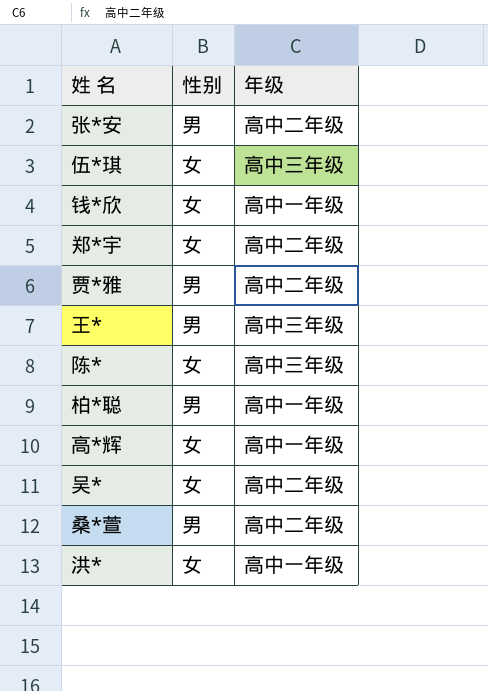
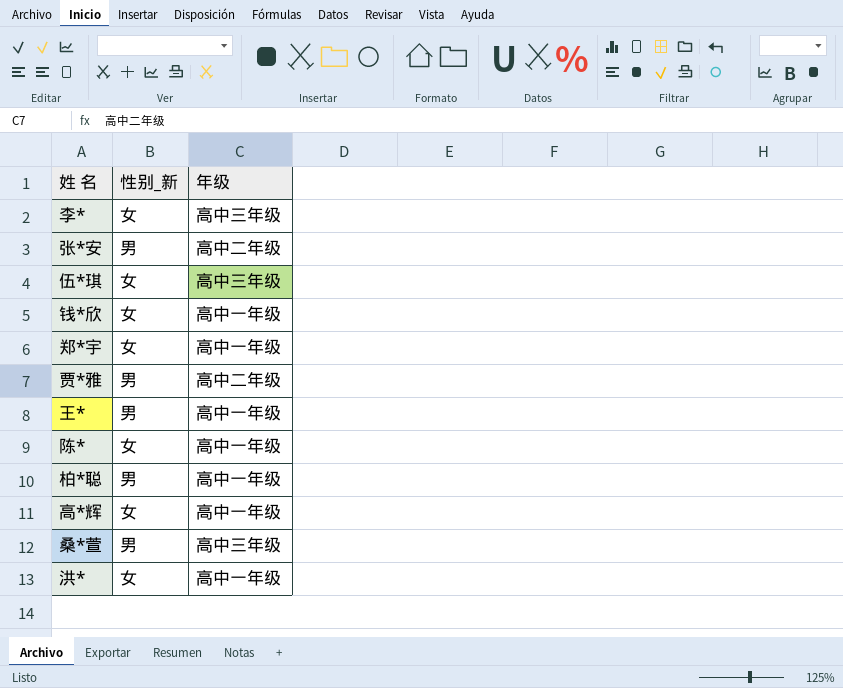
column name: 性别 -> 性别_新
row 吴*: 女 | 高中二年级 -> none
row 李*: none -> 女 | 高中三年级
郑*宇 | 年级: 高中二年级 -> 高中一年级
王* | 年级: 高中三年级 -> 高中一年级
陈* | 年级: 高中三年级 -> 高中一年级
桑*萱 | 年级: 高中二年级 -> 高中三年级

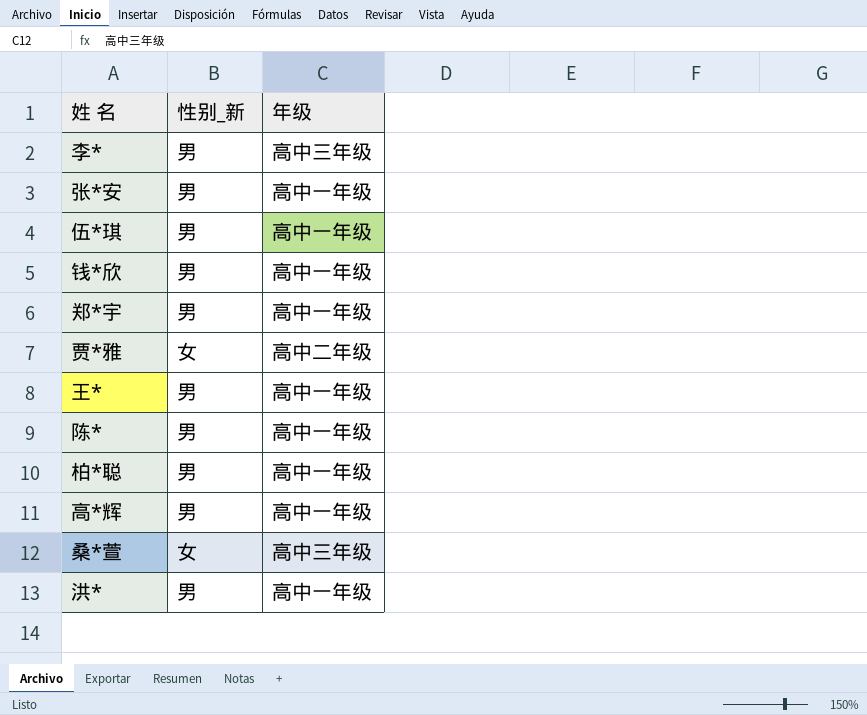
李* | 性别_新: 女 -> 男
张*安 | 年级: 高中二年级 -> 高中一年级
伍*琪 | 性别_新: 女 -> 男
伍*琪 | 年级: 高中三年级 -> 高中一年级
钱*欣 | 性别_新: 女 -> 男
郑*宇 | 性别_新: 女 -> 男
贾*雅 | 性别_新: 男 -> 女
陈* | 性别_新: 女 -> 男
高*辉 | 性别_新: 女 -> 男
桑*萱 | 性别_新: 男 -> 女
洪* | 性别_新: 女 -> 男

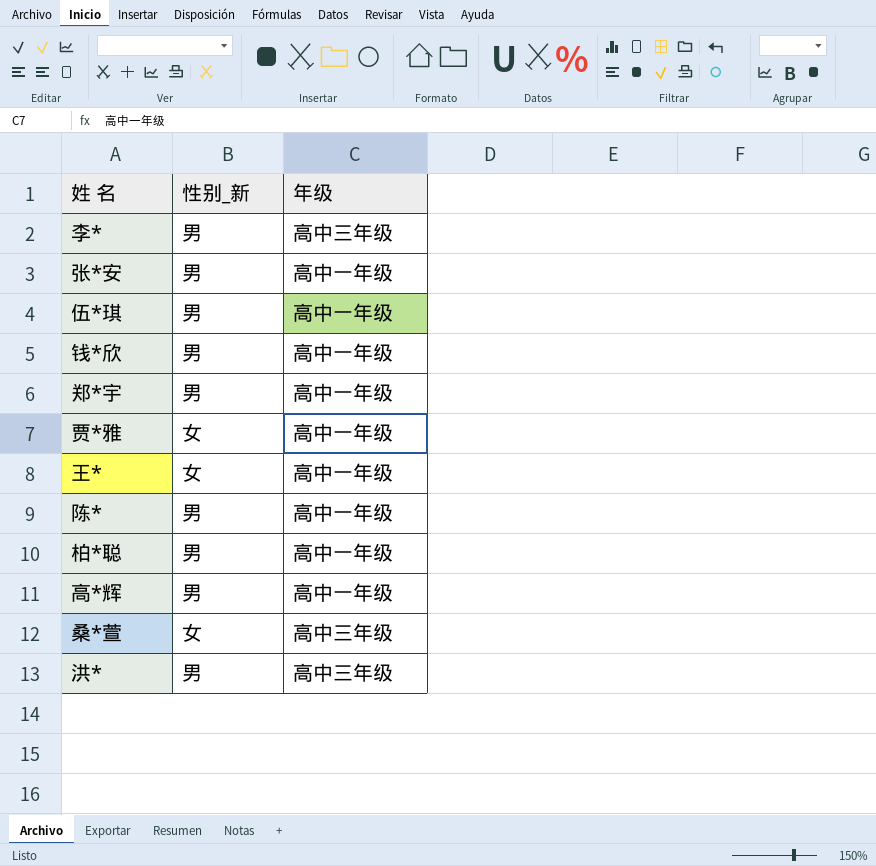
贾*雅 | 年级: 高中二年级 -> 高中一年级
王* | 性别_新: 男 -> 女
洪* | 年级: 高中一年级 -> 高中三年级

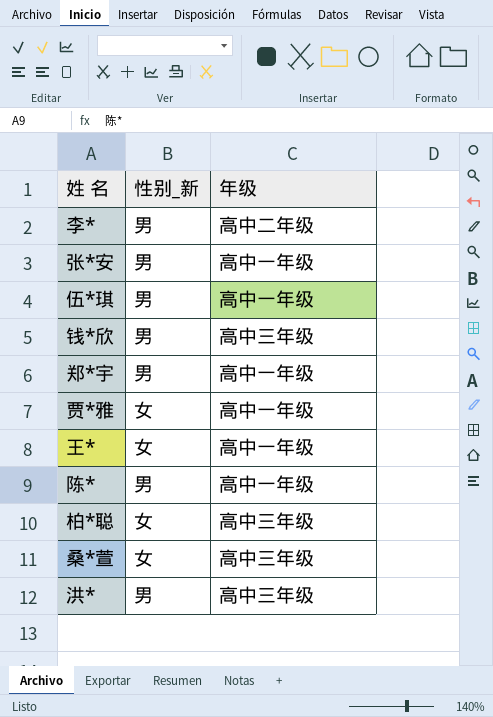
row 高*辉: 男 | 高中一年级 -> none
李* | 年级: 高中三年级 -> 高中二年级
钱*欣 | 年级: 高中一年级 -> 高中三年级
柏*聪 | 性别_新: 男 -> 女
柏*聪 | 年级: 高中一年级 -> 高中三年级

